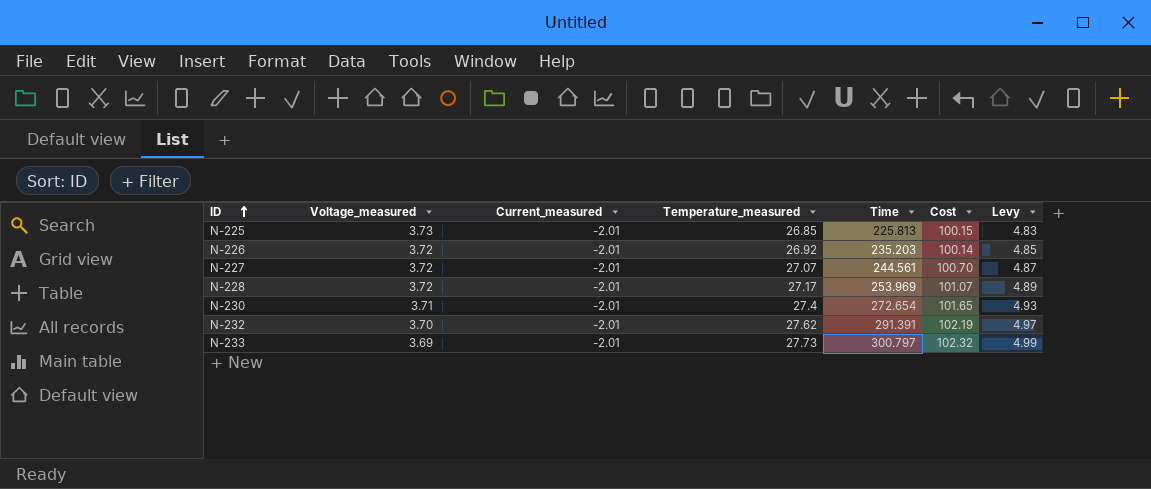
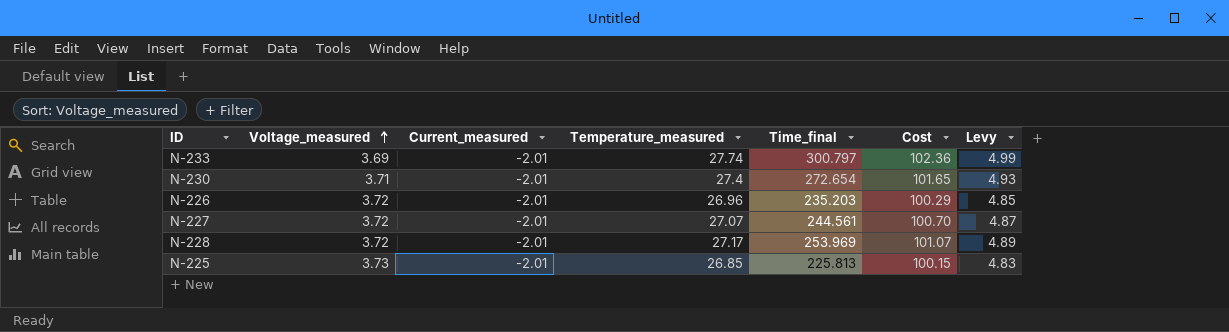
row order: ID ascending -> Voltage_measured ascending
column name: Time -> Time_final
row N-232: 3.70 | -2.01 | 27.62 | 291.391 | 102.19 | 4.97 -> none
N-233 | Temperature_measured: 27.73 -> 27.74
N-233 | Cost: 102.32 -> 102.36
N-226 | Temperature_measured: 26.92 -> 26.96
N-226 | Cost: 100.14 -> 100.29

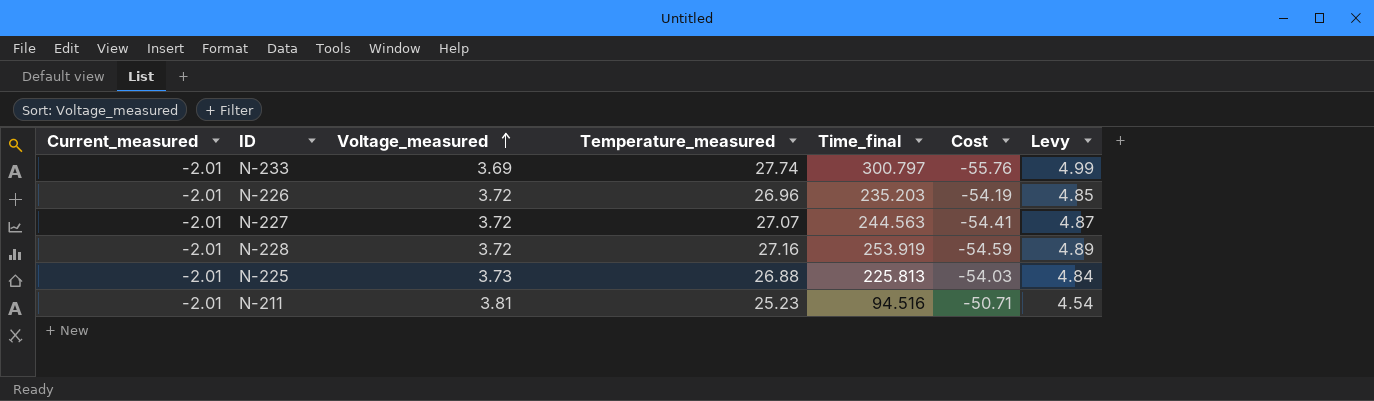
column Current_measured | position: 3 -> 1
column Cost | formula: [Voltage_measured] * [Temperature_measured] -> [Current_measured] * [Temperature_measured]
row N-230: 3.71 | -2.01 | 27.4 | 272.654 | 101.65 | 4.93 -> none
N-227 | Time_final: 244.561 -> 244.563
N-228 | Temperature_measured: 27.17 -> 27.16
N-228 | Time_final: 253.969 -> 253.919
N-225 | Temperature_measured: 26.85 -> 26.88
N-225 | Levy: 4.83 -> 4.84
row N-211: none -> -2.01 | 3.81 | 25.23 | 94.516 | -50.71 | 4.54

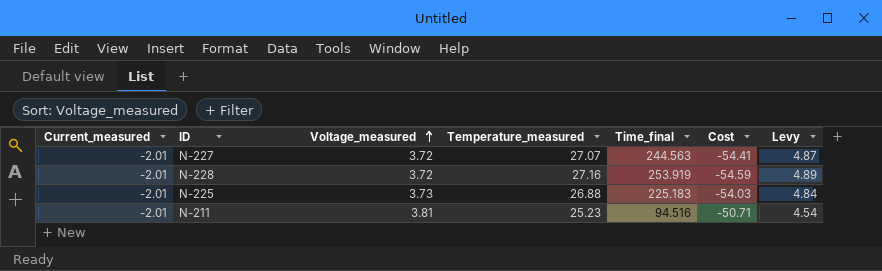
row N-233: -2.01 | 3.69 | 27.74 | 300.797 | -55.76 | 4.99 -> none
row N-226: -2.01 | 3.72 | 26.96 | 235.203 | -54.19 | 4.85 -> none
N-225 | Time_final: 225.813 -> 225.183

